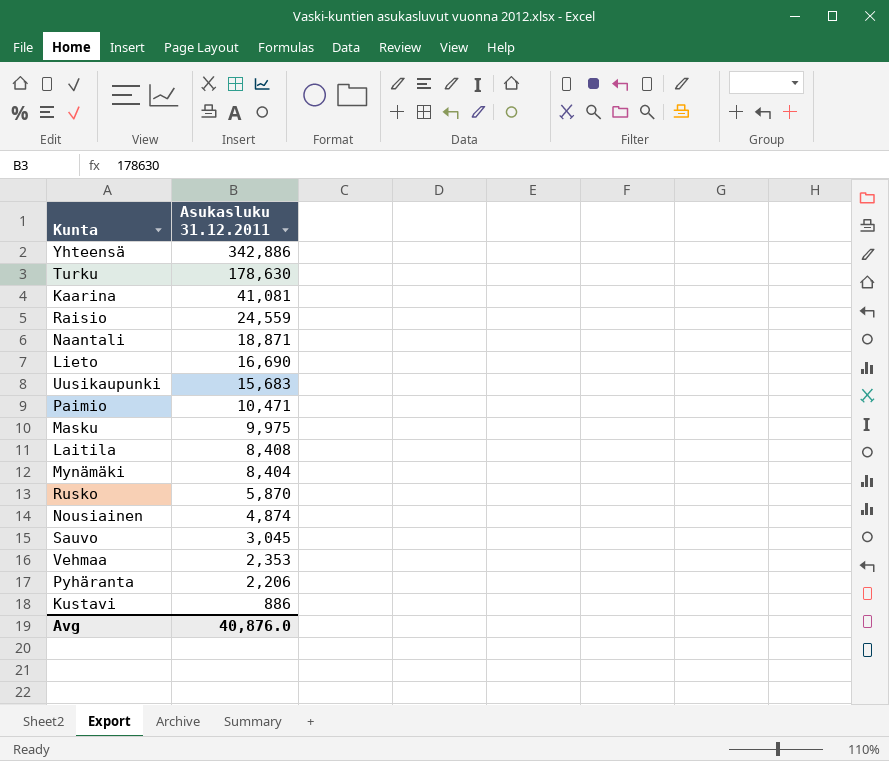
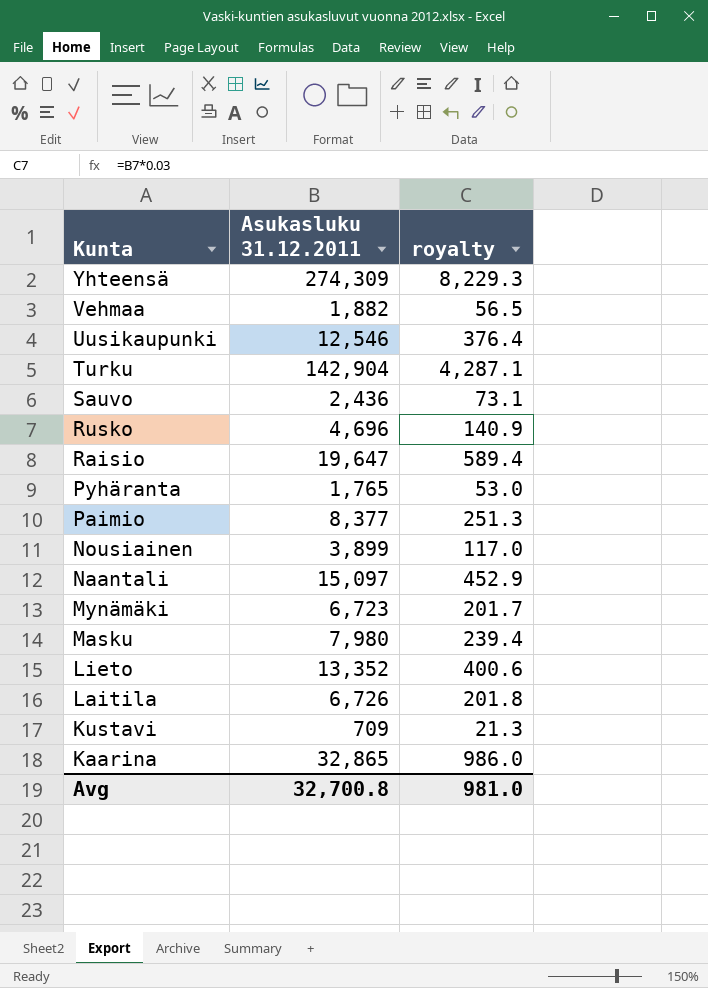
row order: Asukasluku 31.12.2011 descending -> Kunta descending
column royalty | formula: none -> [Asukasluku 31.12.2011] * 0.03
Yhteensä | Asukasluku 31.12.2011: 342,886 -> 274,309
Vehmaa | Asukasluku 31.12.2011: 2,353 -> 1,882
Uusikaupunki | Asukasluku 31.12.2011: 15,683 -> 12,546
Turku | Asukasluku 31.12.2011: 178,630 -> 142,904
Sauvo | Asukasluku 31.12.2011: 3,045 -> 2,436
Rusko | Asukasluku 31.12.2011: 5,870 -> 4,696
Raisio | Asukasluku 31.12.2011: 24,559 -> 19,647
Pyhäranta | Asukasluku 31.12.2011: 2,206 -> 1,765
Paimio | Asukasluku 31.12.2011: 10,471 -> 8,377
Nousiainen | Asukasluku 31.12.2011: 4,874 -> 3,899
Naantali | Asukasluku 31.12.2011: 18,871 -> 15,097
Mynämäki | Asukasluku 31.12.2011: 8,404 -> 6,723
Masku | Asukasluku 31.12.2011: 9,975 -> 7,980
Lieto | Asukasluku 31.12.2011: 16,690 -> 13,352
Laitila | Asukasluku 31.12.2011: 8,408 -> 6,726
Kustavi | Asukasluku 31.12.2011: 886 -> 709
Kaarina | Asukasluku 31.12.2011: 41,081 -> 32,865
Avg | Asukasluku 31.12.2011: 40,876.0 -> 32,700.8

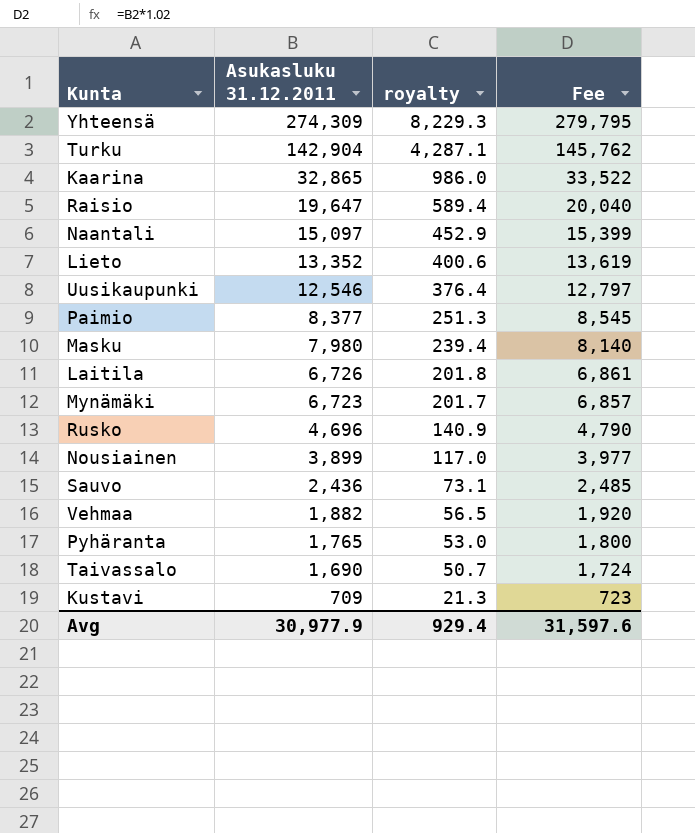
row order: Kunta descending -> Asukasluku 31.12.2011 descending
column Fee | formula: none -> [Asukasluku 31.12.2011] * 1.02
row Taivassalo: none -> 1,690 | 50.7 | 1,724
Avg | Asukasluku 31.12.2011: 32,700.8 -> 30,977.9
Avg | royalty: 981.0 -> 929.4

